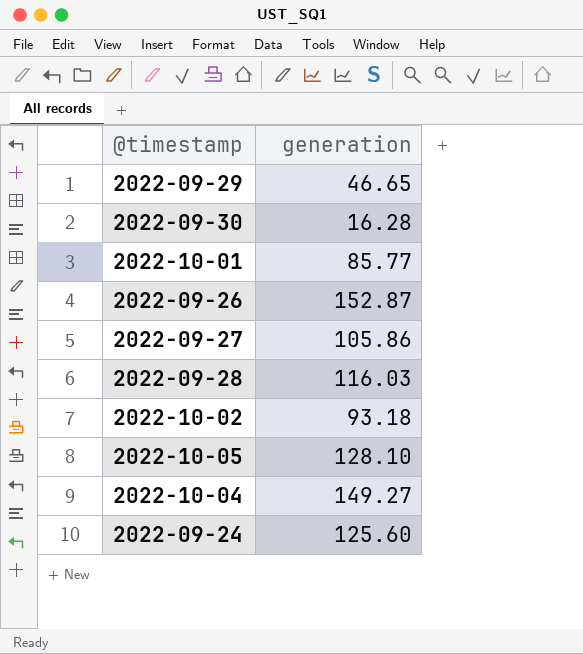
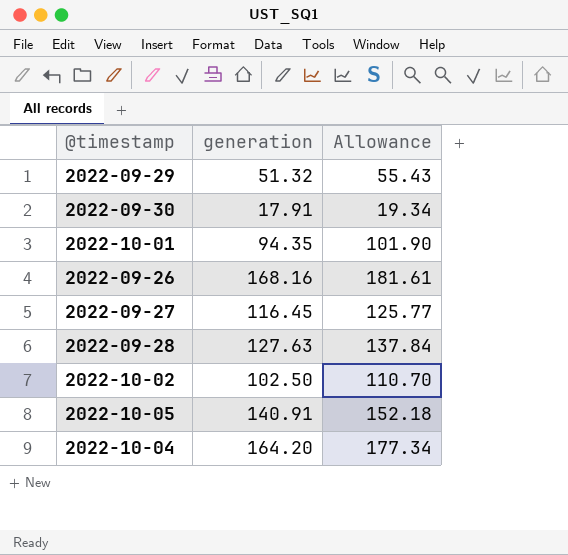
column Allowance | formula: none -> [generation] * 1.08
row 2022-09-24: 125.60 -> none
2022-09-29 | generation: 46.65 -> 51.32
2022-09-30 | generation: 16.28 -> 17.91
2022-10-01 | generation: 85.77 -> 94.35
2022-09-26 | generation: 152.87 -> 168.16
2022-09-27 | generation: 105.86 -> 116.45
2022-09-28 | generation: 116.03 -> 127.63
2022-10-02 | generation: 93.18 -> 102.50
2022-10-05 | generation: 128.10 -> 140.91
2022-10-04 | generation: 149.27 -> 164.20

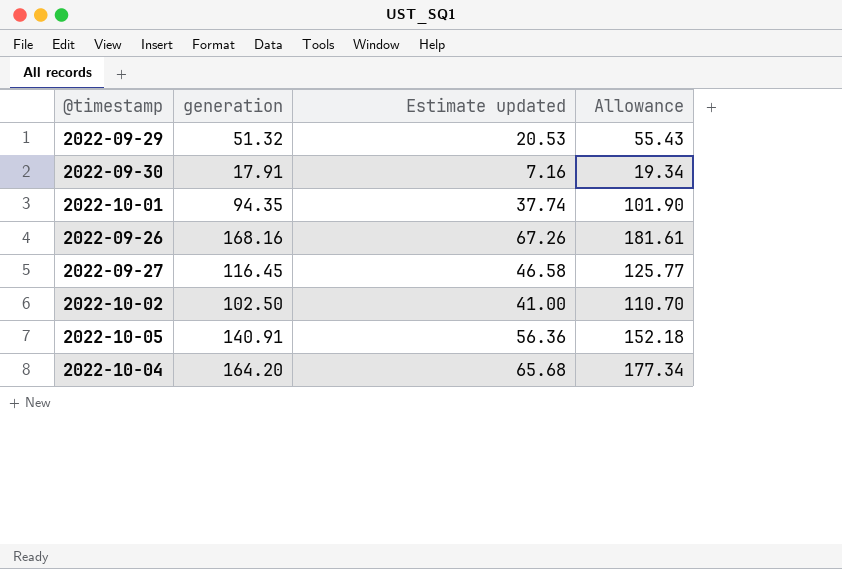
column Estimate updated | formula: none -> [generation] * 0.4
row 2022-09-28: 127.63 | 137.84 -> none

